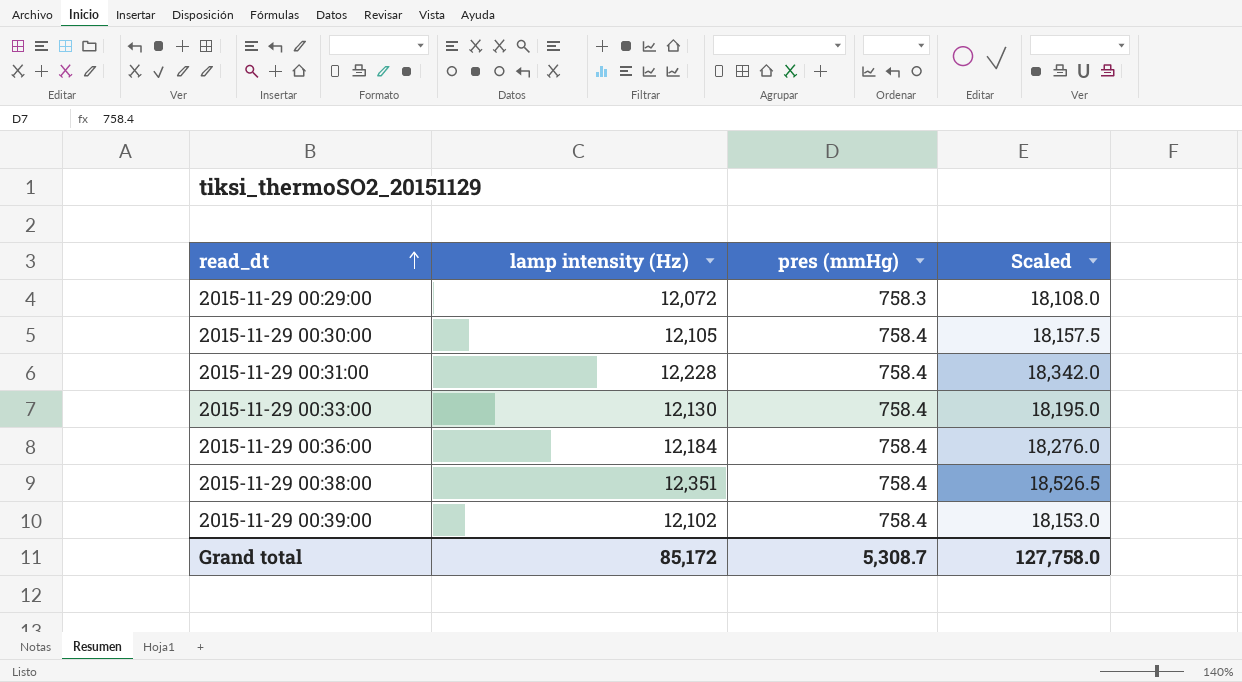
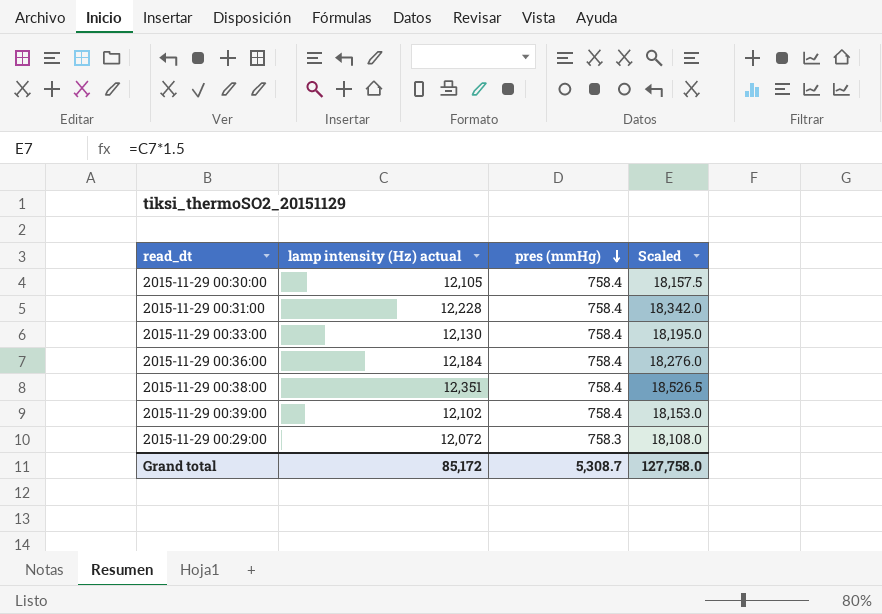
row order: read_dt ascending -> pres (mmHg) descending
column name: lamp intensity (Hz) -> lamp intensity (Hz) actual

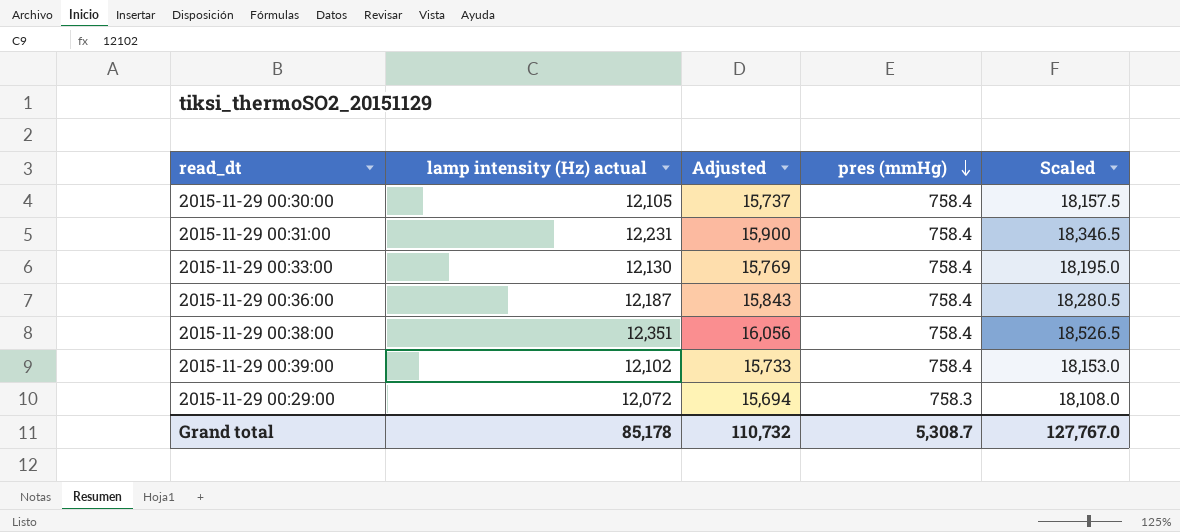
column Adjusted | formula: none -> [lamp intensity (Hz) actual] * 1.3
2015-11-29 00:31:00 | lamp intensity (Hz) actual: 12,228 -> 12,231
2015-11-29 00:31:00 | Scaled: 18,342.0 -> 18,346.5
2015-11-29 00:36:00 | lamp intensity (Hz) actual: 12,184 -> 12,187
2015-11-29 00:36:00 | Scaled: 18,276.0 -> 18,280.5
Grand total | lamp intensity (Hz) actual: 85,172 -> 85,178
Grand total | Scaled: 127,758.0 -> 127,767.0

